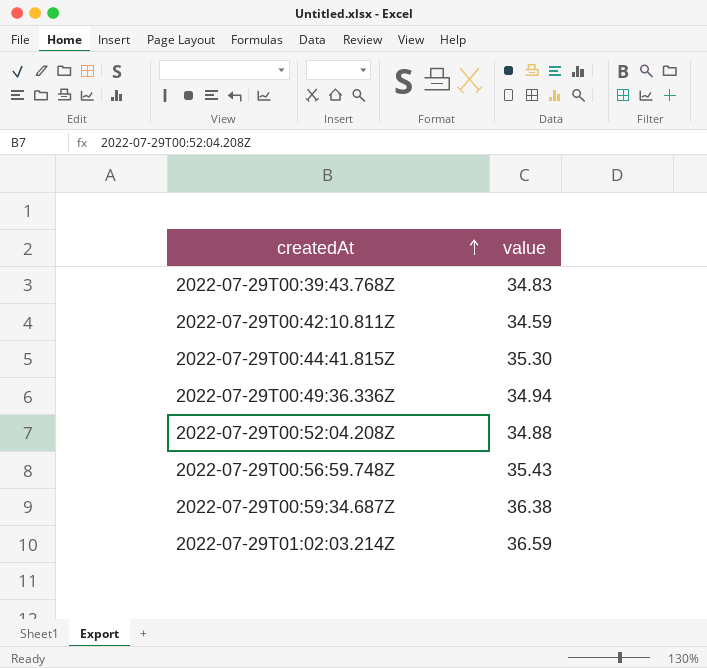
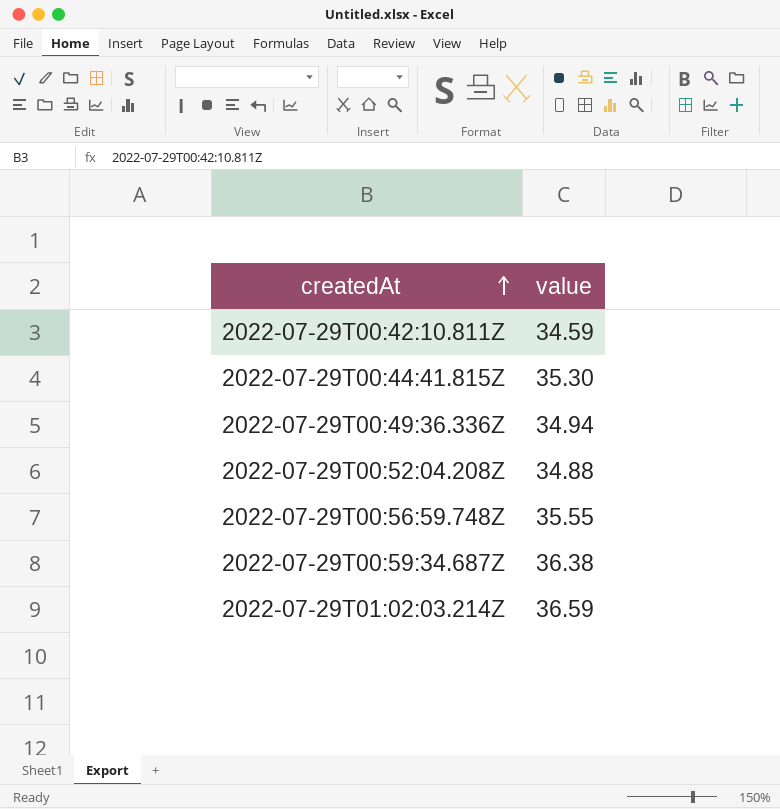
row 2022-07-29T00:39:43.768Z: 34.83 -> none
2022-07-29T00:56:59.748Z | value: 35.43 -> 35.55

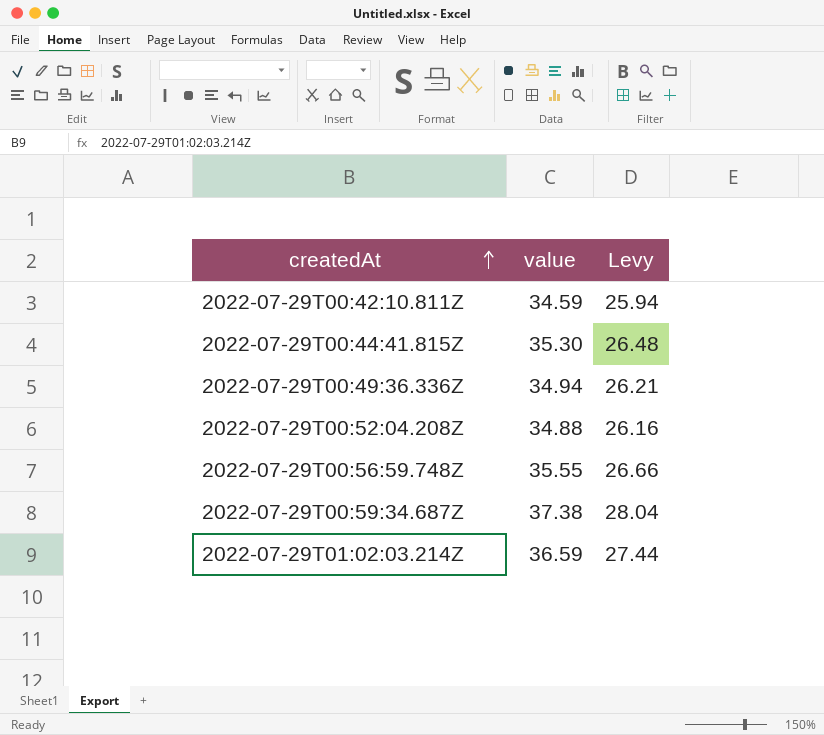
column Levy | formula: none -> [value] * 0.75
2022-07-29T00:59:34.687Z | value: 36.38 -> 37.38

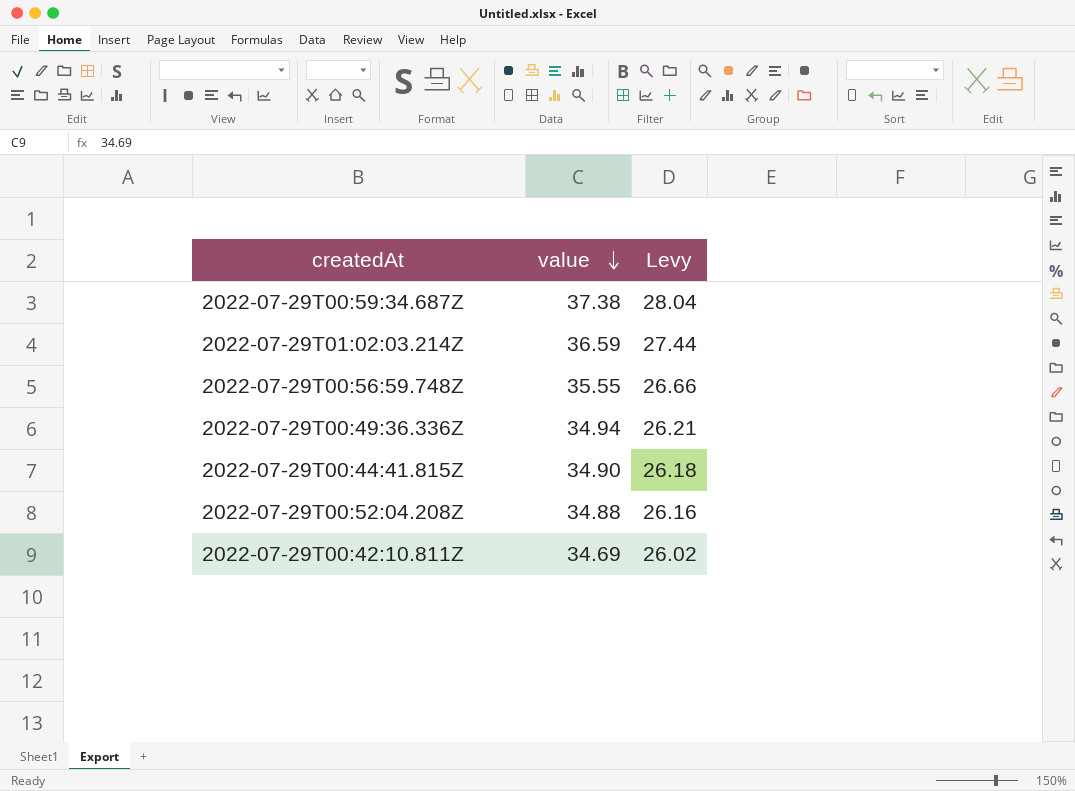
row order: createdAt ascending -> value descending
2022-07-29T00:44:41.815Z | value: 35.30 -> 34.90
2022-07-29T00:44:41.815Z | Levy: 26.48 -> 26.18
2022-07-29T00:42:10.811Z | value: 34.59 -> 34.69
2022-07-29T00:42:10.811Z | Levy: 25.94 -> 26.02

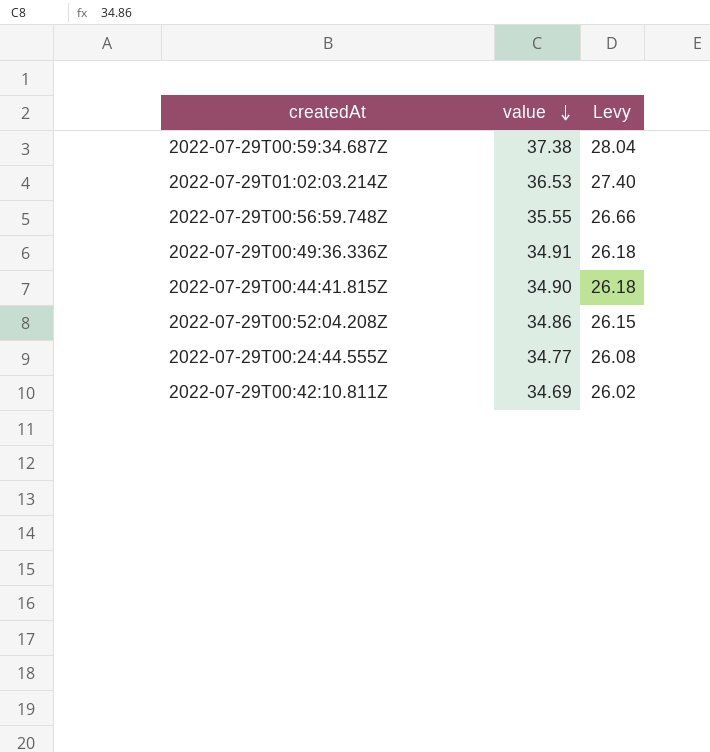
2022-07-29T01:02:03.214Z | value: 36.59 -> 36.53
2022-07-29T01:02:03.214Z | Levy: 27.44 -> 27.40
2022-07-29T00:49:36.336Z | value: 34.94 -> 34.91
2022-07-29T00:49:36.336Z | Levy: 26.21 -> 26.18
2022-07-29T00:52:04.208Z | value: 34.88 -> 34.86
2022-07-29T00:52:04.208Z | Levy: 26.16 -> 26.15
row 2022-07-29T00:24:44.555Z: none -> 34.77 | 26.08

